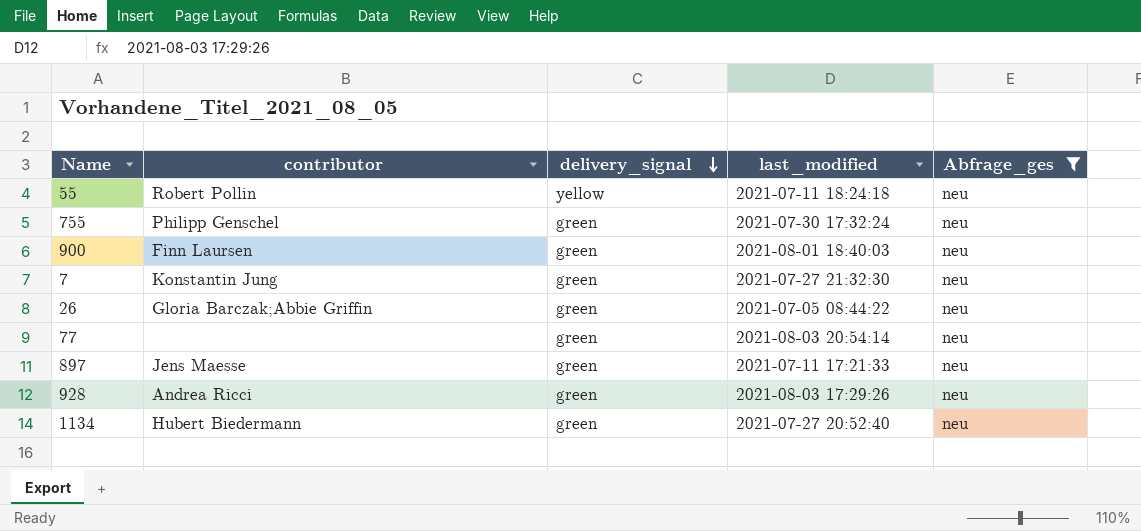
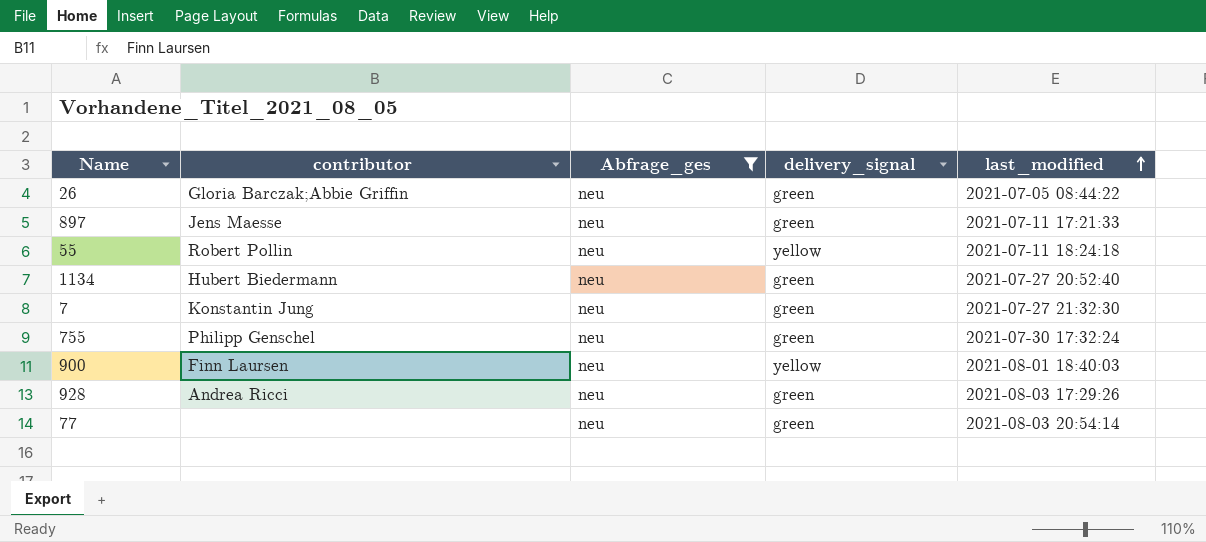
row order: delivery_signal descending -> last_modified ascending
column Abfrage_ges | position: 5 -> 3
900 | delivery_signal: green -> yellow

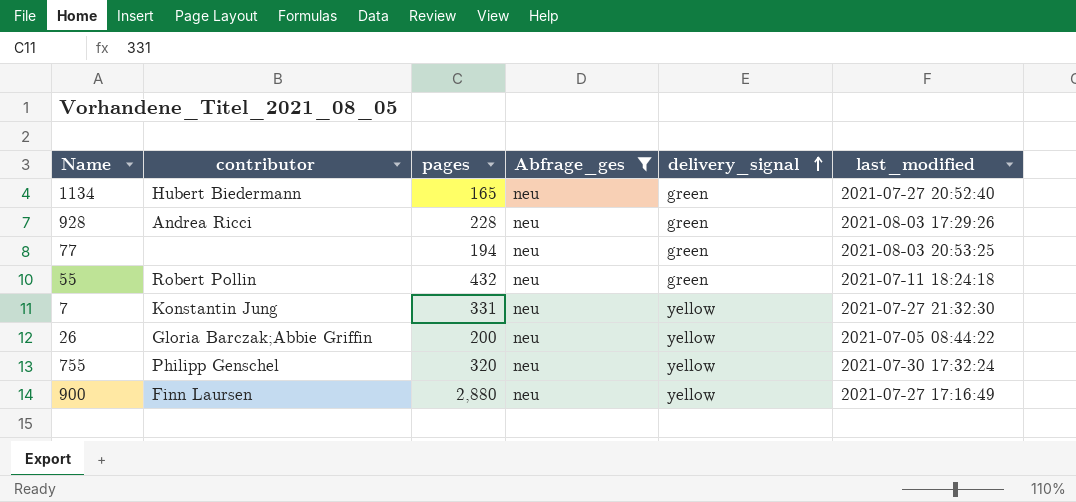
row order: last_modified ascending -> delivery_signal ascending
column pages | position: none -> 3
row 897: Jens Maesse | neu | green | 2021-07-11 17:21:33 -> none
77 | last_modified: 2021-08-03 20:54:14 -> 2021-08-03 20:53:25
55 | delivery_signal: yellow -> green
7 | delivery_signal: green -> yellow
26 | delivery_signal: green -> yellow
755 | delivery_signal: green -> yellow
900 | last_modified: 2021-08-01 18:40:03 -> 2021-07-27 17:16:49

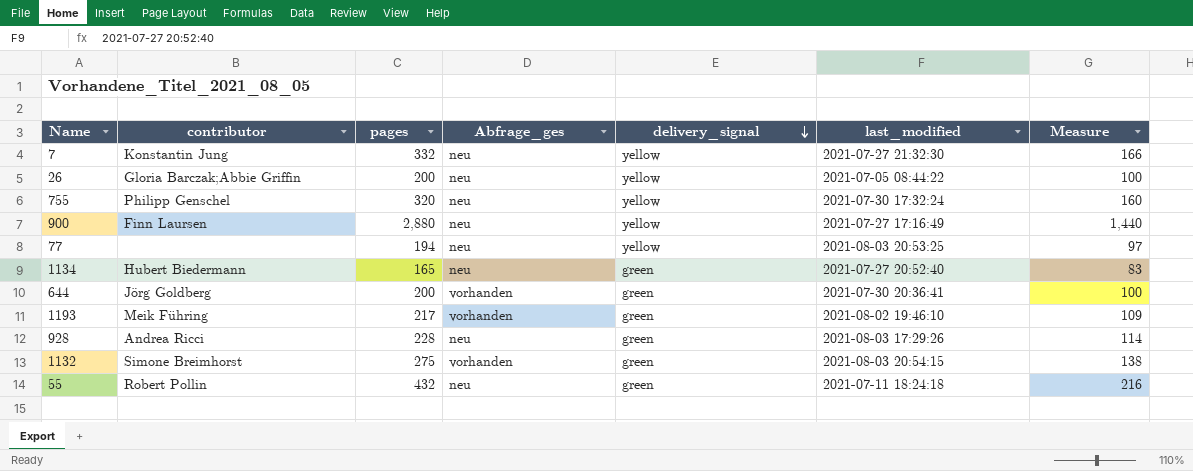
filter: Abfrage_ges = neu -> none
row order: delivery_signal ascending -> delivery_signal descending
column Measure | formula: none -> [pages] * 0.5
7 | pages: 331 -> 332
77 | delivery_signal: green -> yellow

